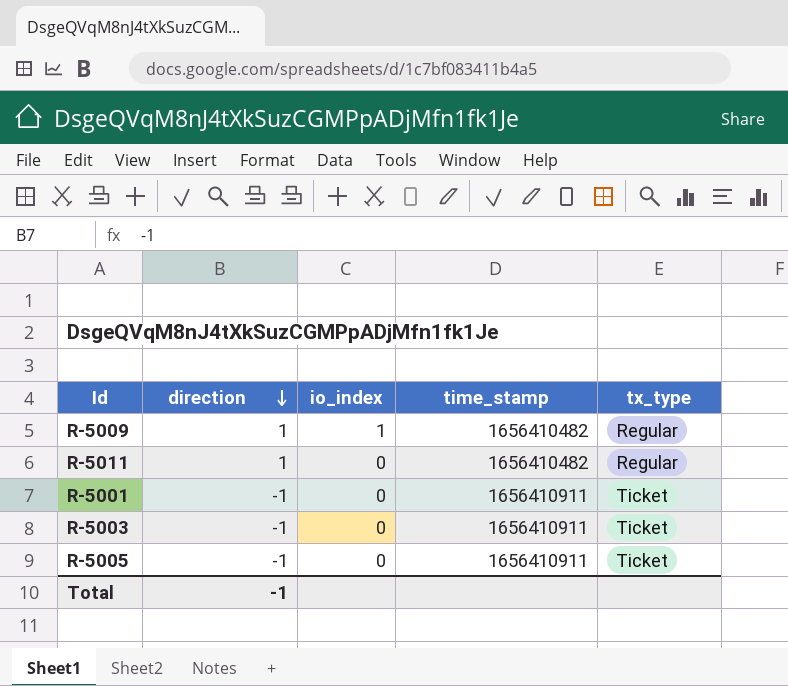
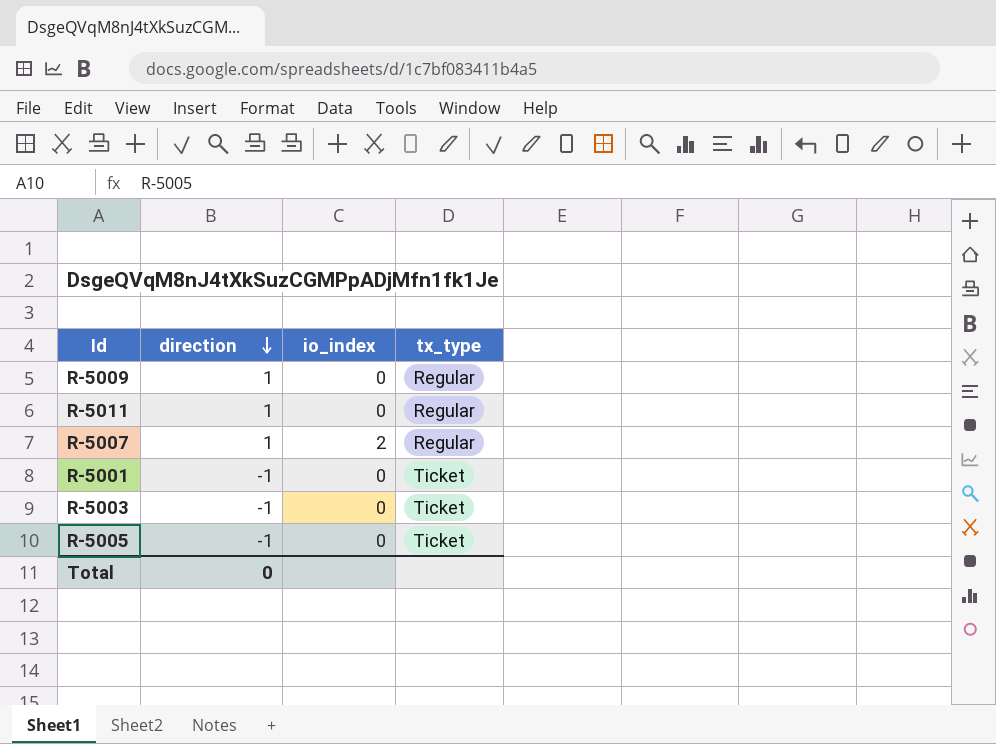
column time_stamp | position: 4 -> none
R-5009 | io_index: 1 -> 0
row R-5007: none -> 1 | 2 | Regular
Total | direction: -1 -> 0

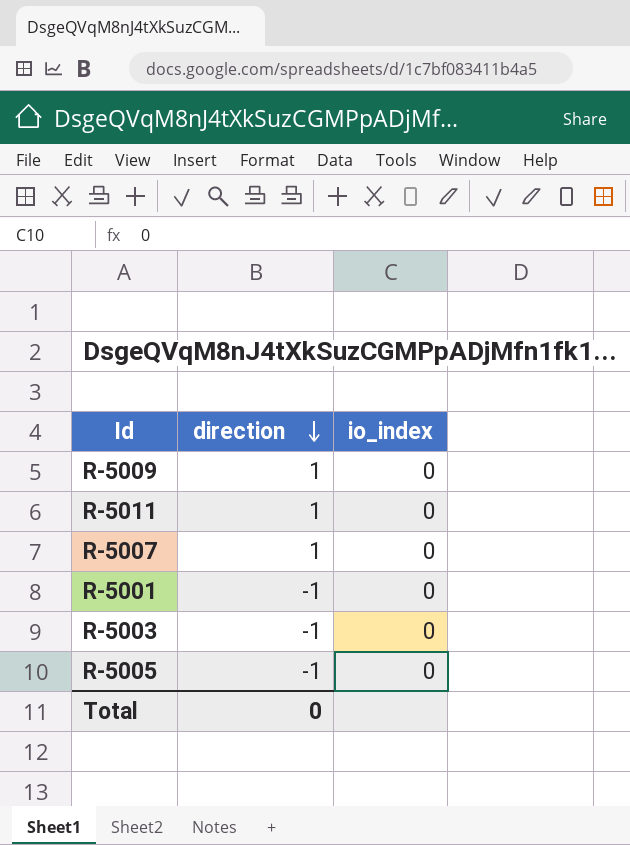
column tx_type | position: 4 -> none
R-5007 | io_index: 2 -> 0

